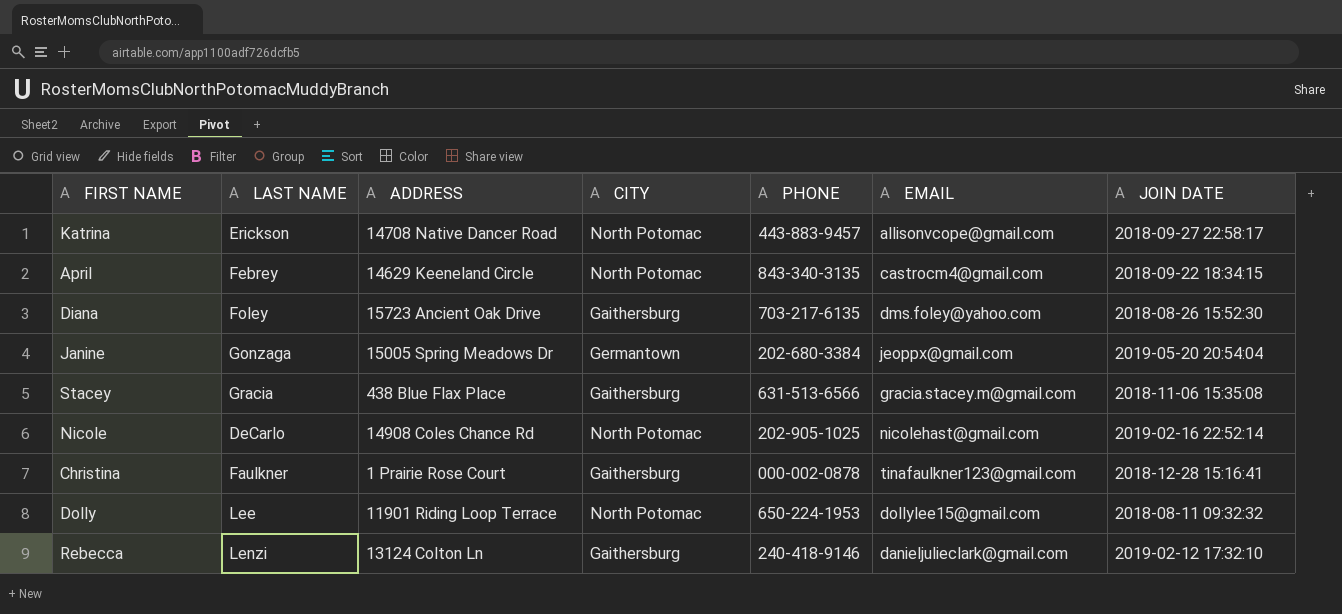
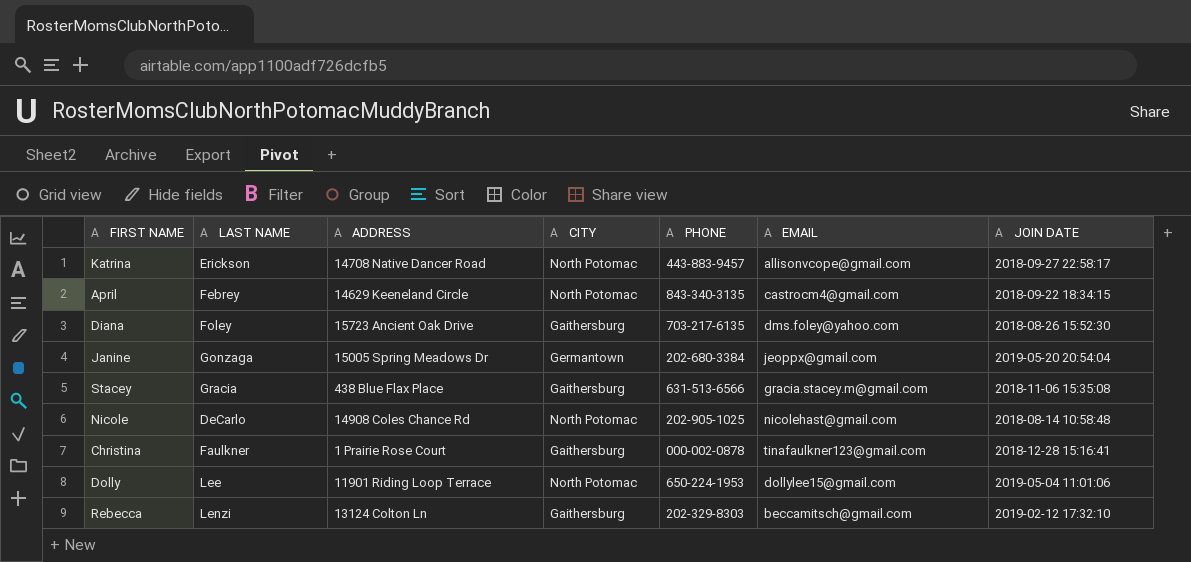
Nicole | JOIN DATE: 2019-02-16 22:52:14 -> 2018-08-14 10:58:48
Dolly | JOIN DATE: 2018-08-11 09:32:32 -> 2019-05-04 11:01:06
Rebecca | PHONE: 240-418-9146 -> 202-329-8303
Rebecca | EMAIL: danieljulieclark@gmail.com -> beccamitsch@gmail.com

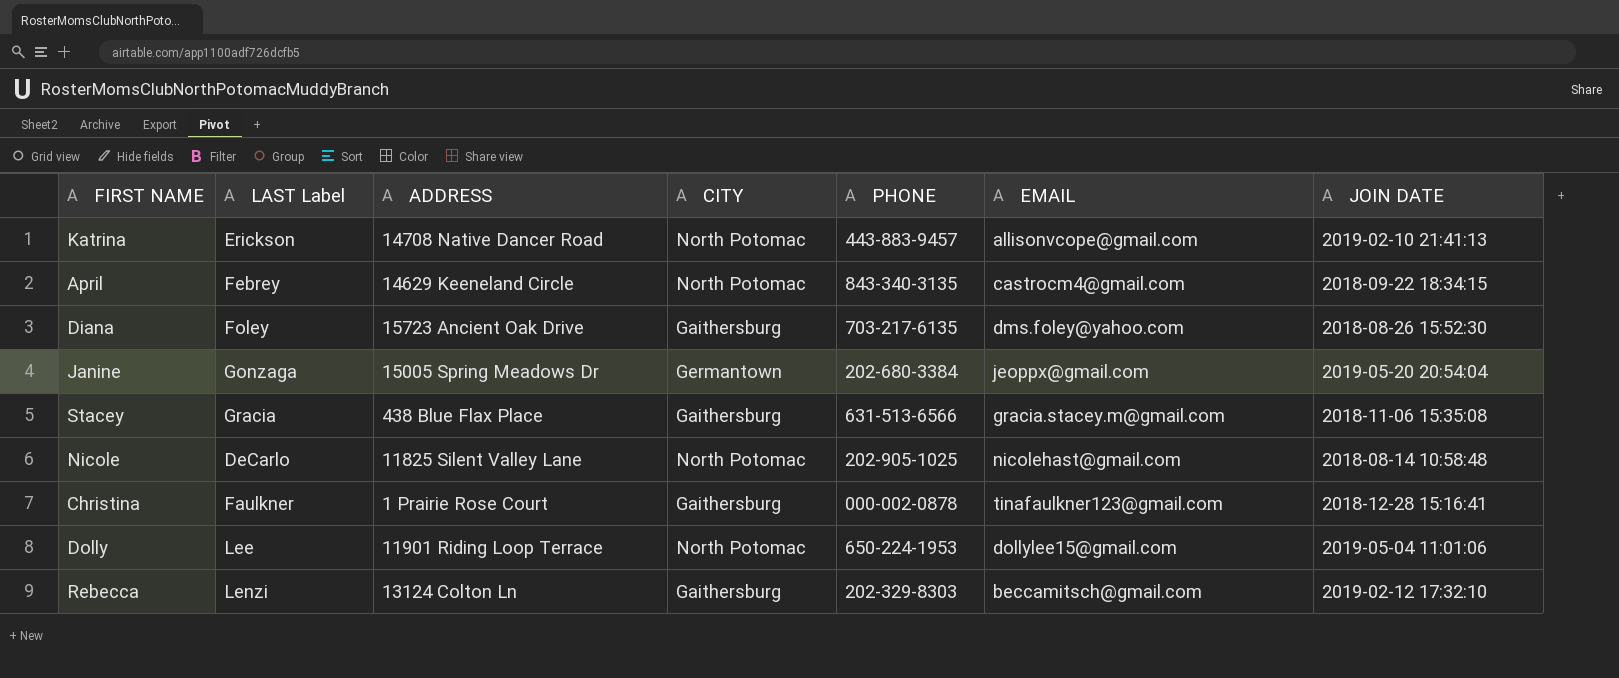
column name: LAST NAME -> LAST Label
Katrina | JOIN DATE: 2018-09-27 22:58:17 -> 2019-02-10 21:41:13
Nicole | ADDRESS: 14908 Coles Chance Rd -> 11825 Silent Valley Lane

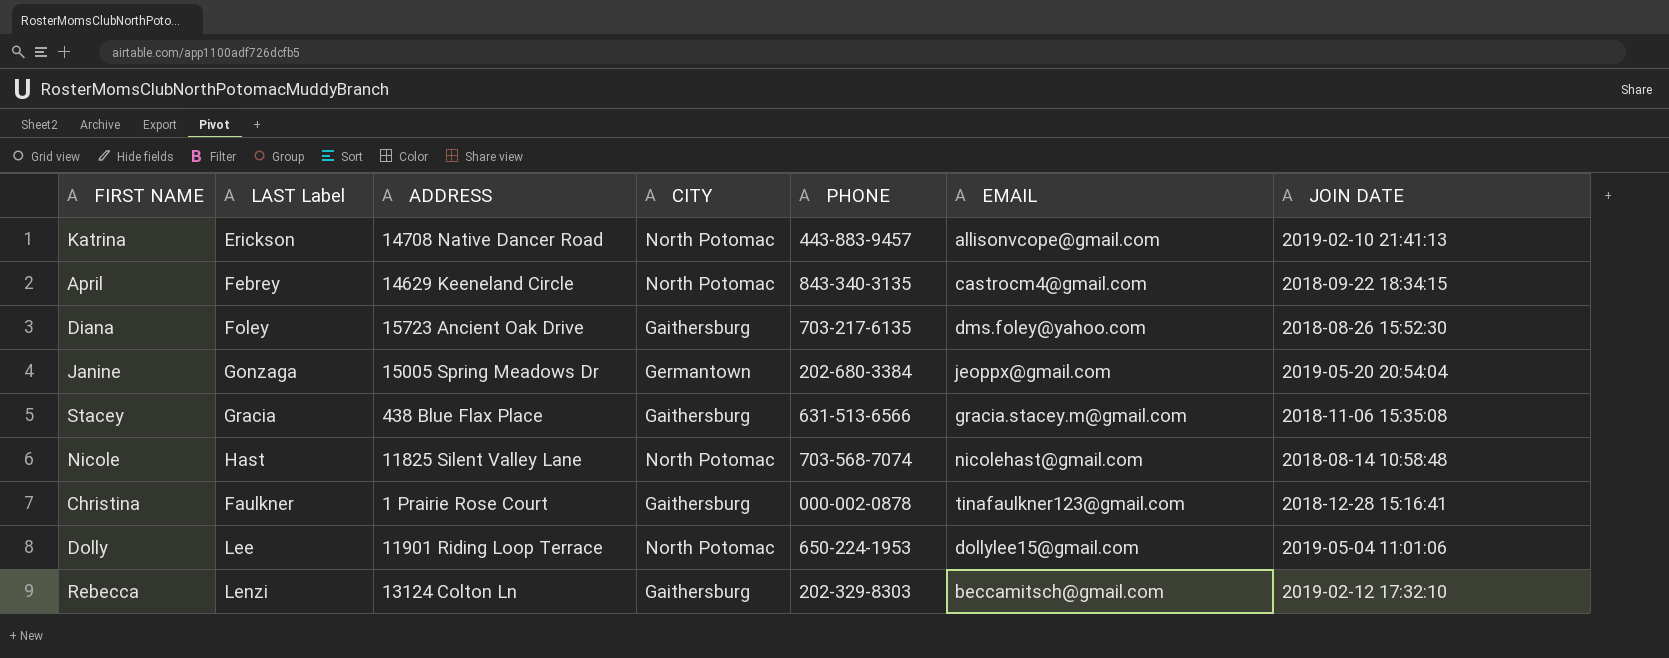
Nicole | LAST Label: DeCarlo -> Hast
Nicole | PHONE: 202-905-1025 -> 703-568-7074

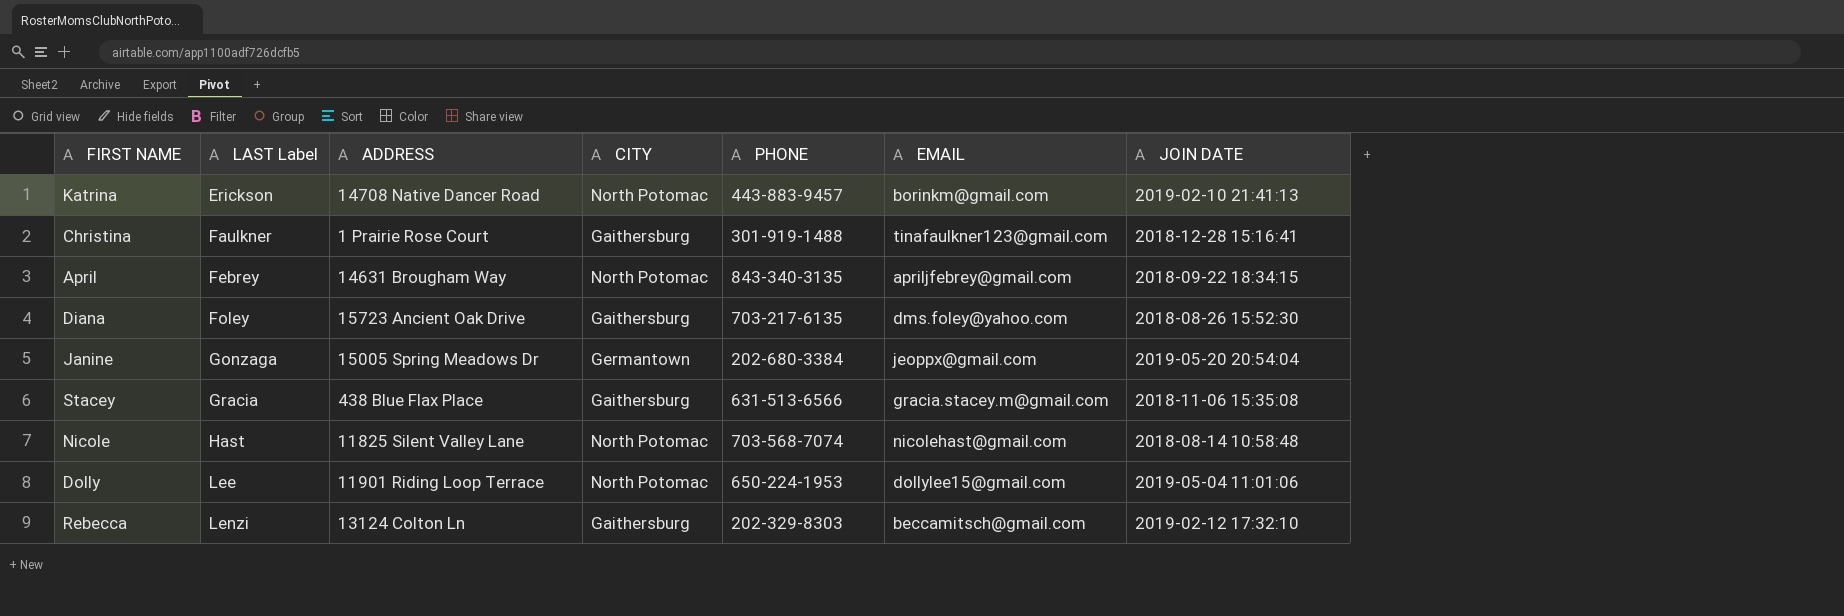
row order: none -> LAST Label ascending
Katrina | EMAIL: allisonvcope@gmail.com -> borinkm@gmail.com
Christina | PHONE: 000-002-0878 -> 301-919-1488
April | ADDRESS: 14629 Keeneland Circle -> 14631 Brougham Way
April | EMAIL: castrocm4@gmail.com -> apriljfebrey@gmail.com

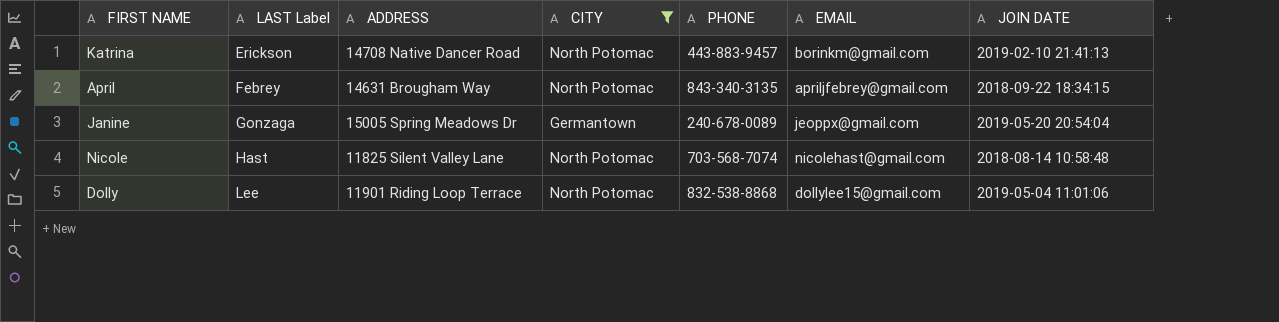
filter: none -> CITY != Gaithersburg
Janine | PHONE: 202-680-3384 -> 240-678-0089
Dolly | PHONE: 650-224-1953 -> 832-538-8868

